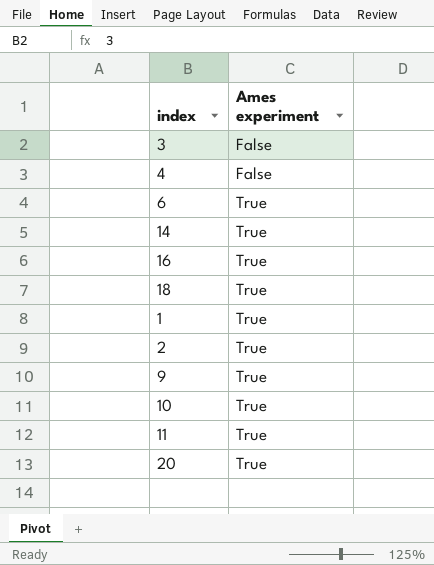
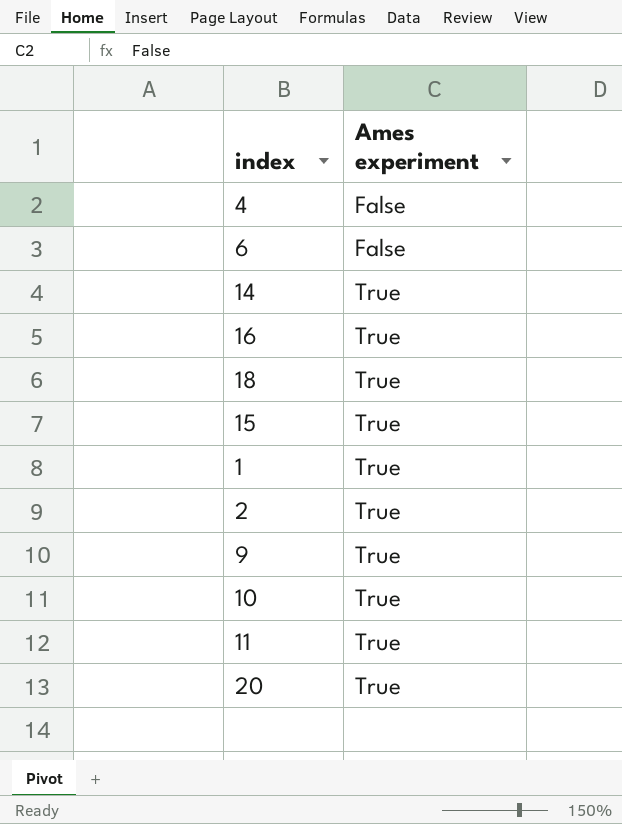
row 3: False -> none
6 | Ames experiment: True -> False
row 15: none -> True

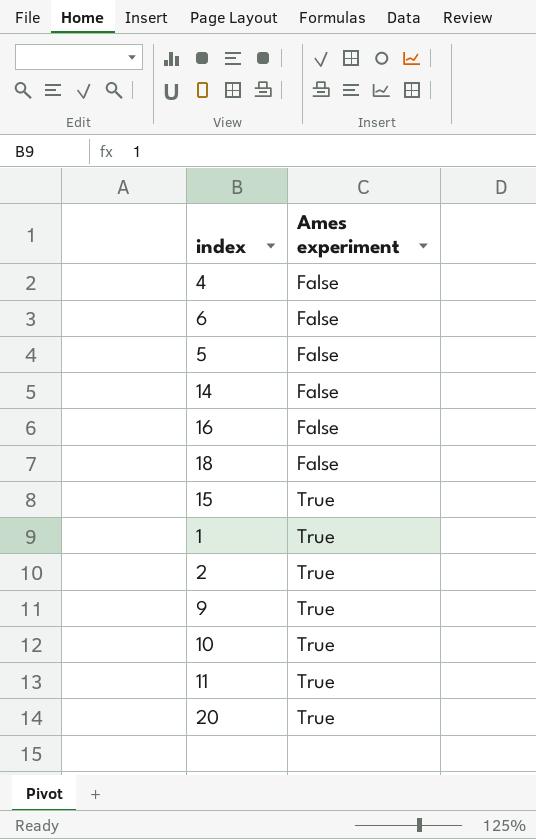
row 5: none -> False
14 | Ames experiment: True -> False
16 | Ames experiment: True -> False
18 | Ames experiment: True -> False

